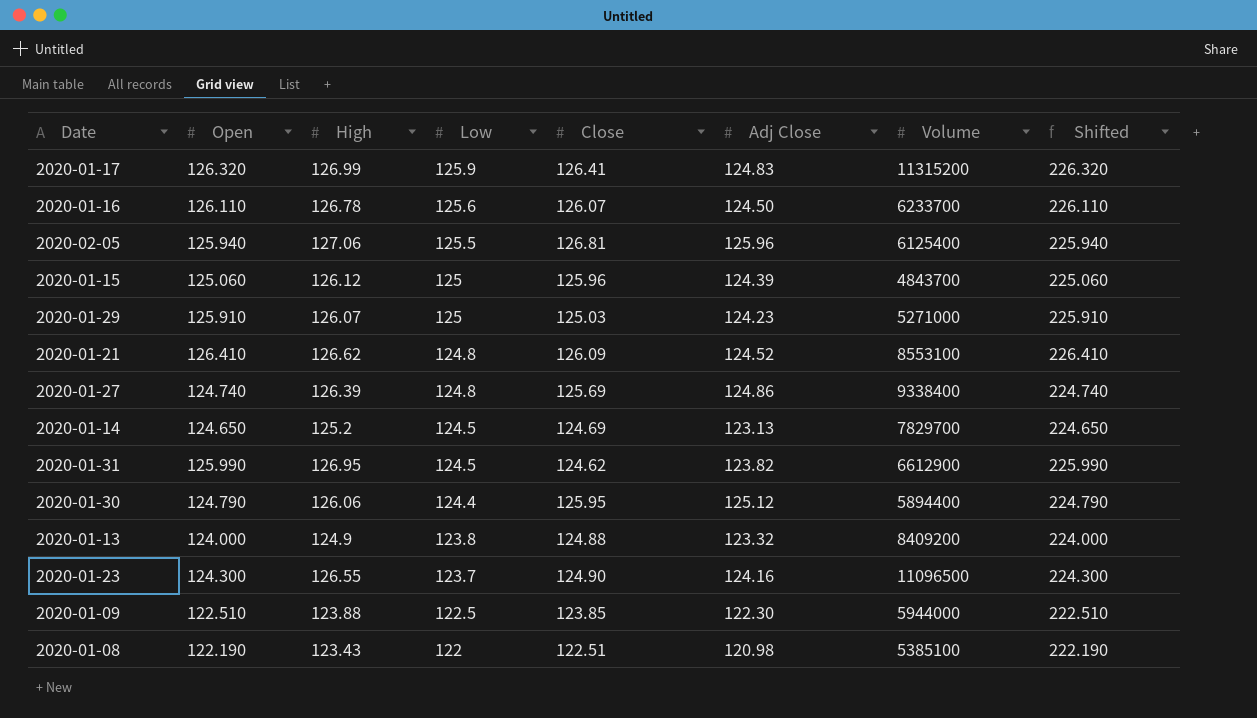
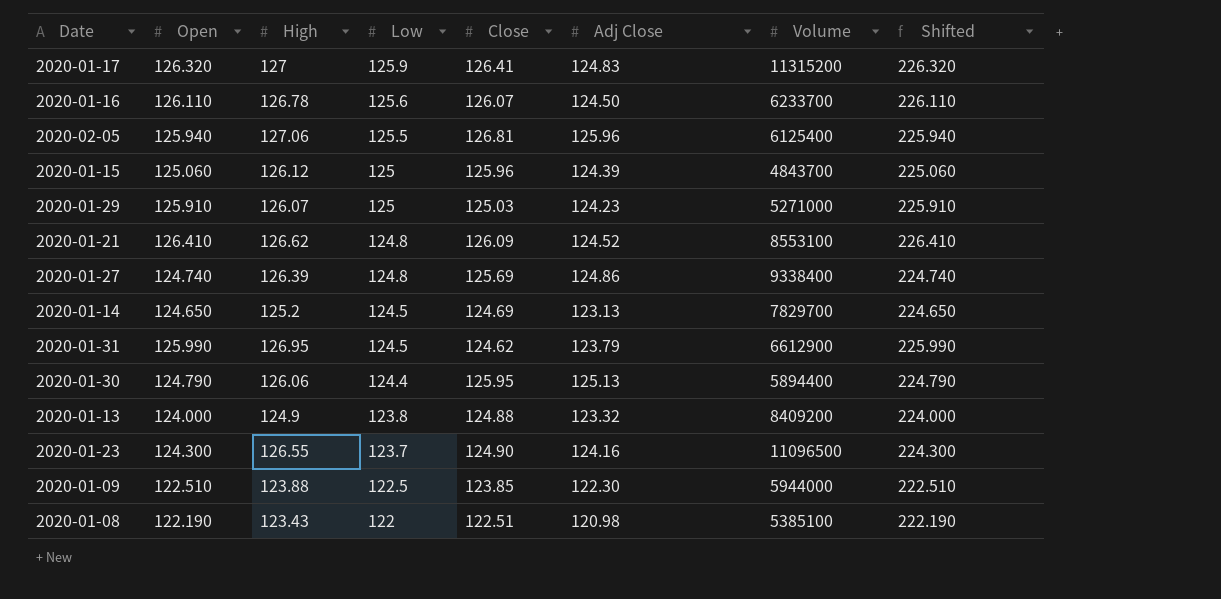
2020-01-17 | High: 126.99 -> 127
2020-01-31 | Adj Close: 123.82 -> 123.79
2020-01-30 | Adj Close: 125.12 -> 125.13

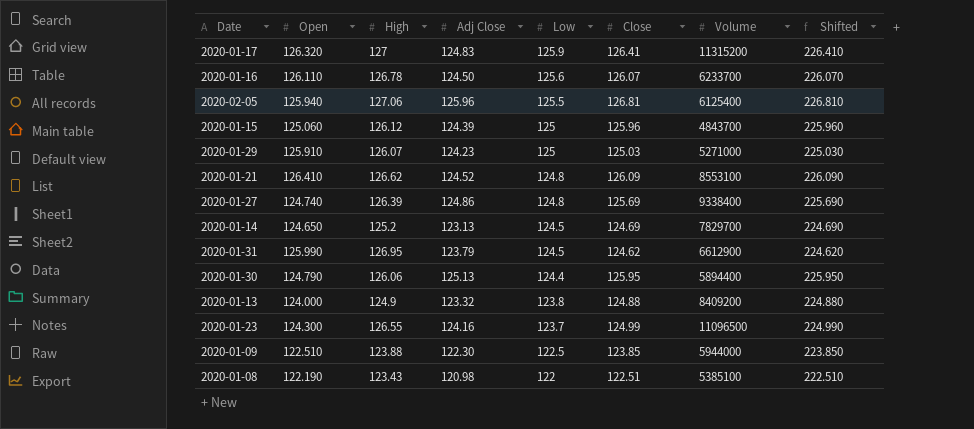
column Adj Close | position: 6 -> 4
column Shifted | formula: [Open] + 100 -> [Close] + 100
2020-01-23 | Close: 124.90 -> 124.99

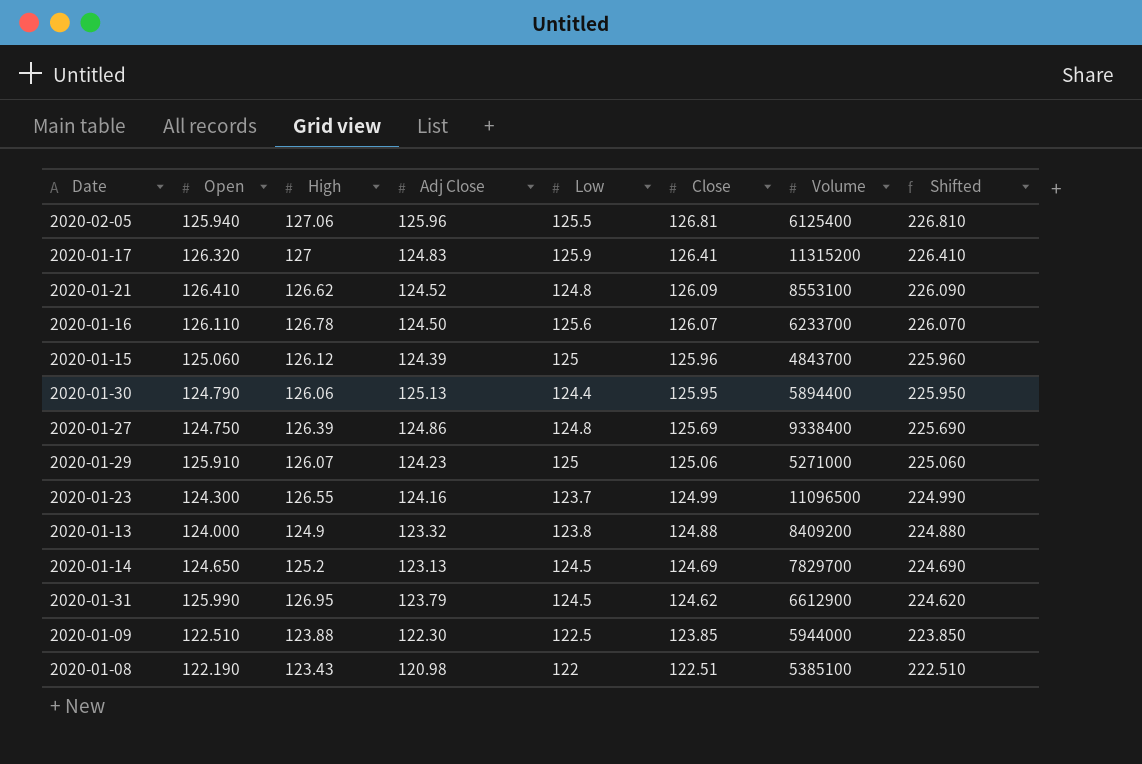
row order: Low descending -> Close descending
2020-01-27 | Open: 124.740 -> 124.750
2020-01-29 | Close: 125.03 -> 125.06
2020-01-29 | Shifted: 225.030 -> 225.060

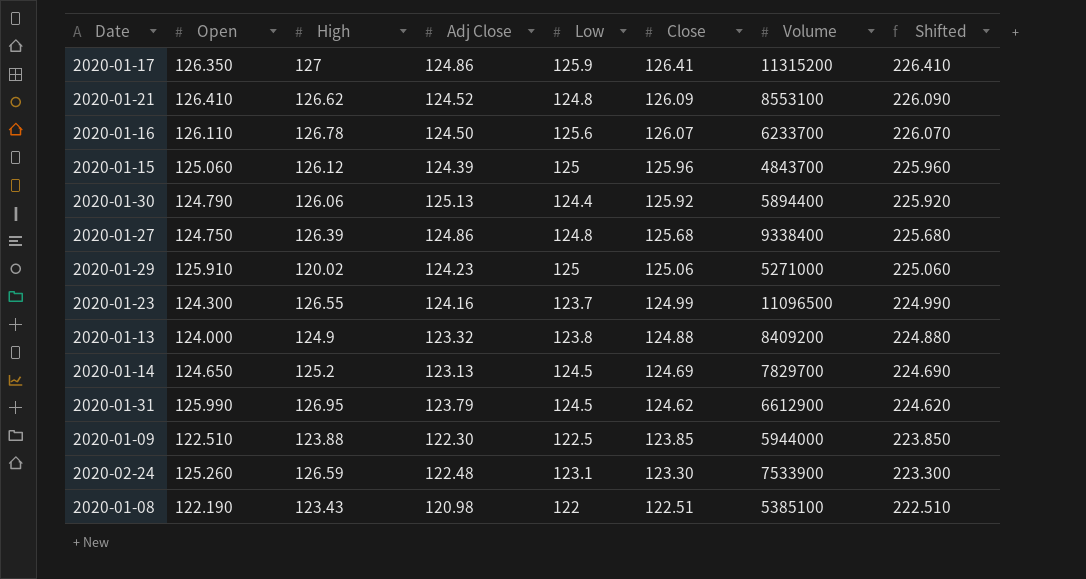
row 2020-02-05: 125.940 | 127.06 | 125.96 | 125.5 | 126.81 | 6125400 | 226.810 -> none
2020-01-17 | Open: 126.320 -> 126.350
2020-01-17 | Adj Close: 124.83 -> 124.86
2020-01-30 | Close: 125.95 -> 125.92
2020-01-30 | Shifted: 225.950 -> 225.920
2020-01-27 | Close: 125.69 -> 125.68
2020-01-27 | Shifted: 225.690 -> 225.680
2020-01-29 | High: 126.07 -> 120.02
row 2020-02-24: none -> 125.260 | 126.59 | 122.48 | 123.1 | 123.30 | 7533900 | 223.300

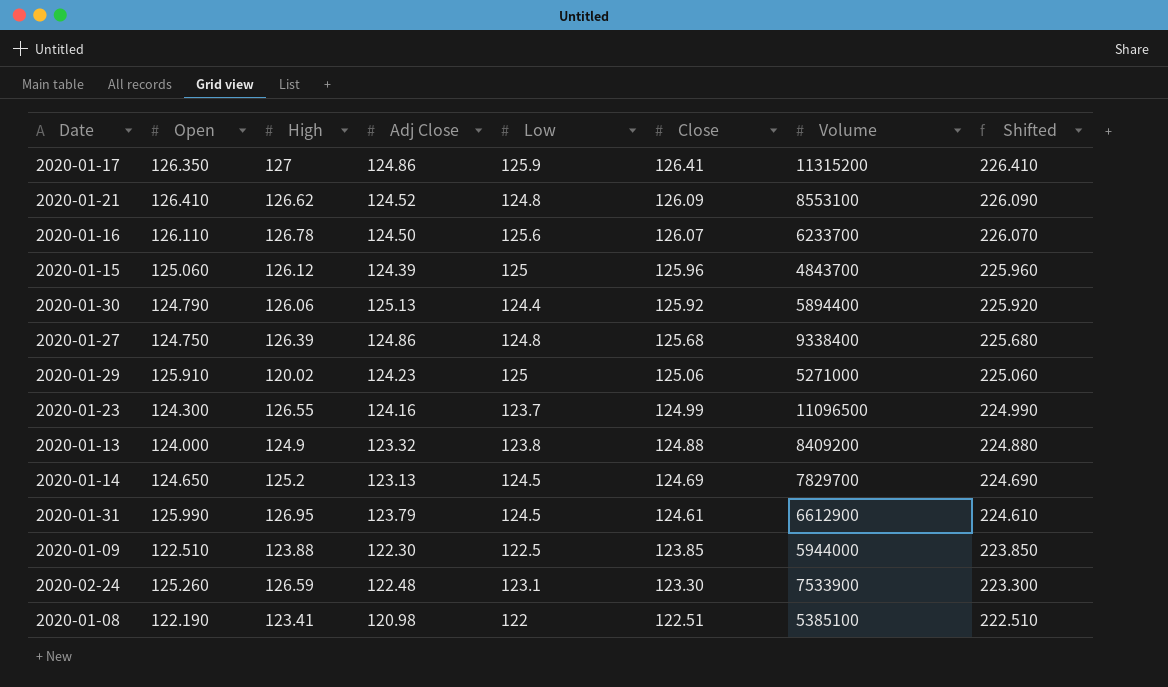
2020-01-31 | Close: 124.62 -> 124.61
2020-01-31 | Shifted: 224.620 -> 224.610
2020-01-08 | High: 123.43 -> 123.41

